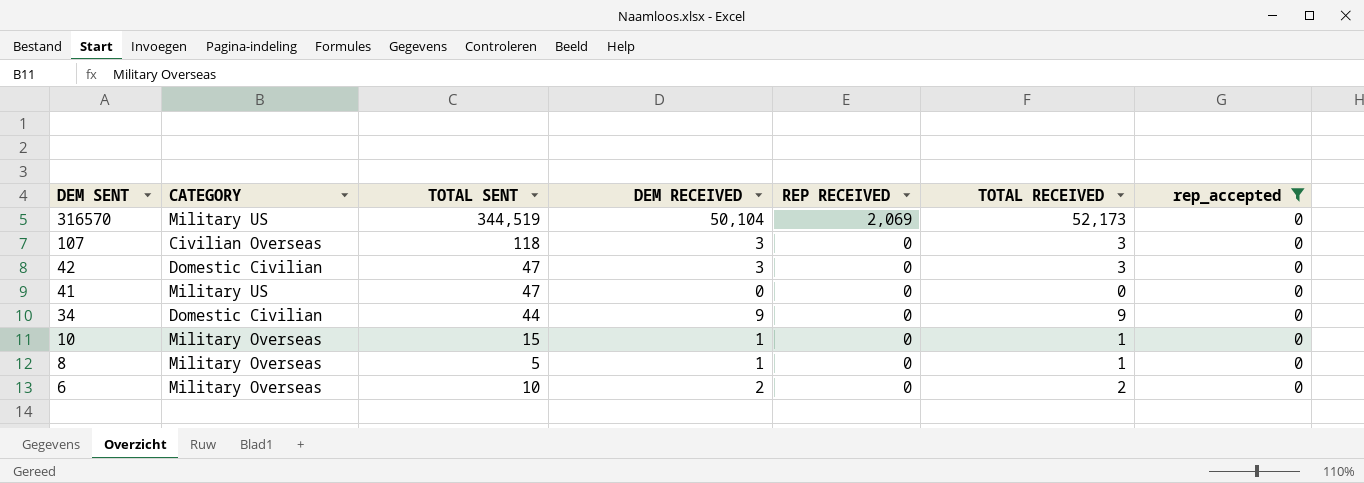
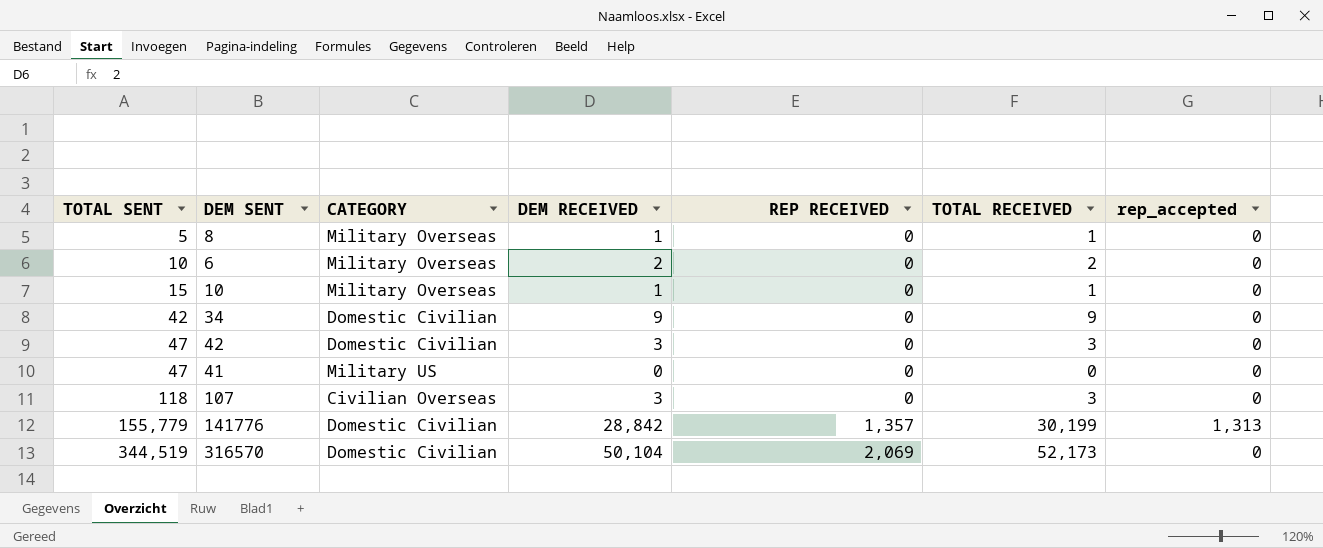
filter: rep_accepted = 0 -> none
row order: DEM SENT descending -> TOTAL SENT ascending
column TOTAL SENT | position: 3 -> 1
34 | TOTAL SENT: 44 -> 42
316570 | CATEGORY: Military US -> Domestic Civilian

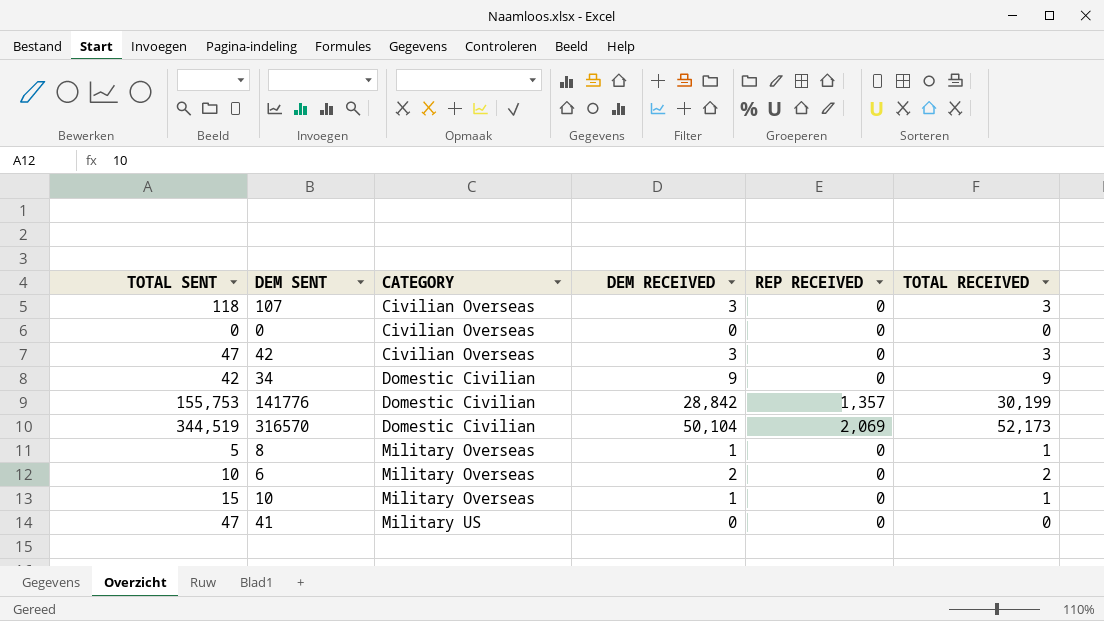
row order: TOTAL SENT ascending -> CATEGORY ascending
column rep_accepted | position: 7 -> none
row 0: none -> 0 | Civilian Overseas | 0 | 0 | 0
42 | CATEGORY: Domestic Civilian -> Civilian Overseas
141776 | TOTAL SENT: 155,779 -> 155,753

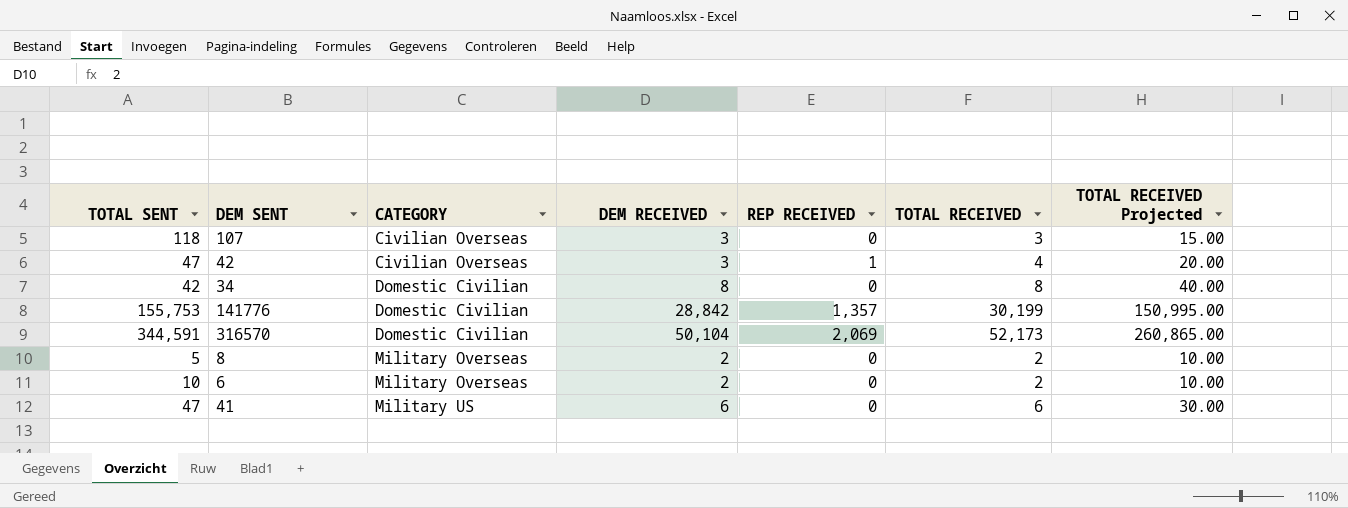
column TOTAL RECEIVED Projected | formula: none -> [TOTAL RECEIVED] * 5
row 0: 0 | Civilian Overseas | 0 | 0 | 0 -> none
row 10: 15 | Military Overseas | 1 | 0 | 1 -> none
42 | REP RECEIVED: 0 -> 1
42 | TOTAL RECEIVED: 3 -> 4
34 | DEM RECEIVED: 9 -> 8
34 | TOTAL RECEIVED: 9 -> 8
316570 | TOTAL SENT: 344,519 -> 344,591
8 | DEM RECEIVED: 1 -> 2
8 | TOTAL RECEIVED: 1 -> 2
41 | DEM RECEIVED: 0 -> 6
41 | TOTAL RECEIVED: 0 -> 6

